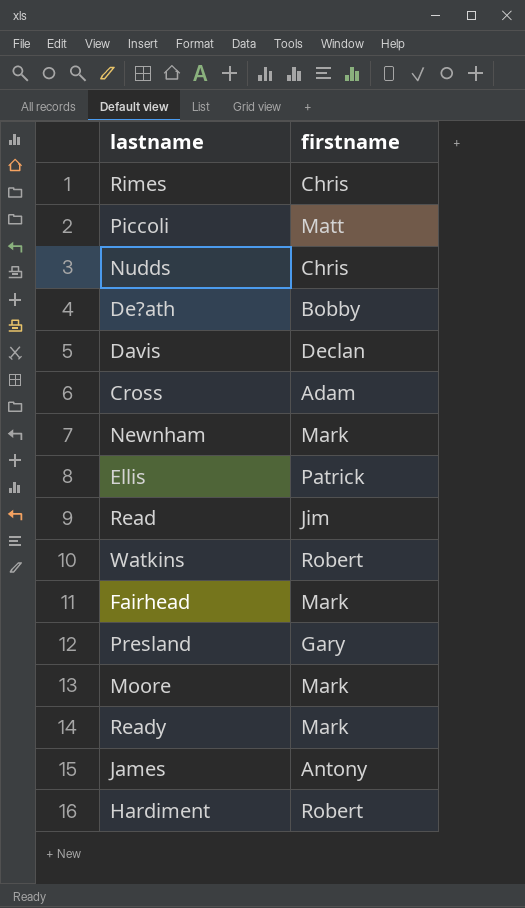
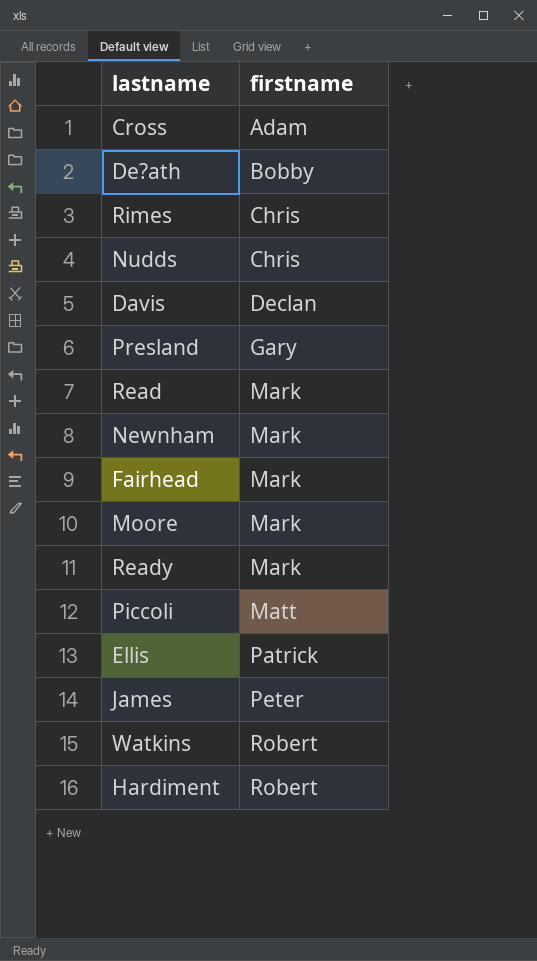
row order: none -> firstname ascending
Read | firstname: Jim -> Mark
James | firstname: Antony -> Peter

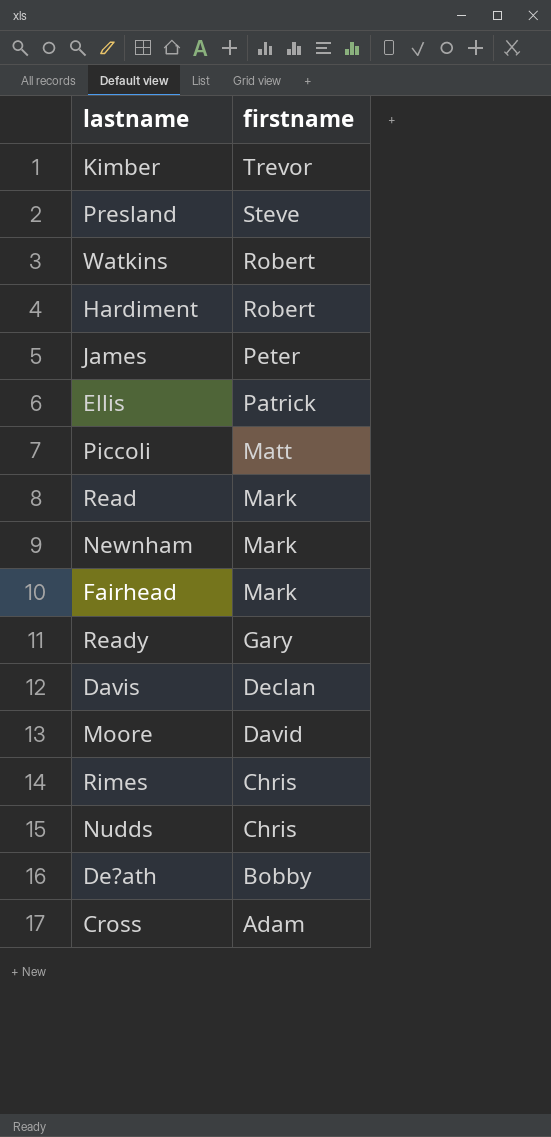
row order: firstname ascending -> firstname descending
row Kimber: none -> Trevor
Presland | firstname: Gary -> Steve
Ready | firstname: Mark -> Gary
Moore | firstname: Mark -> David

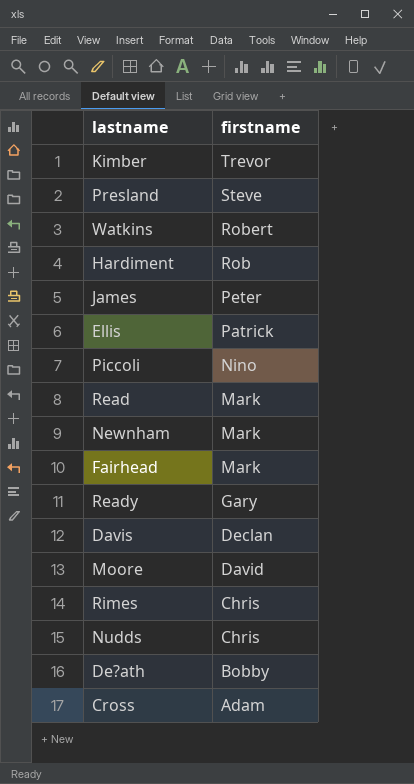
Hardiment | firstname: Robert -> Rob
Piccoli | firstname: Matt -> Nino

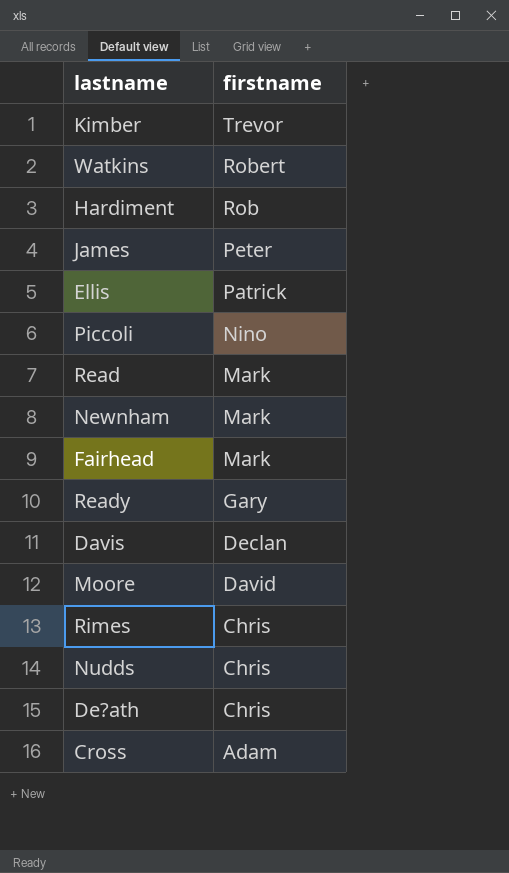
row Presland: Steve -> none
De?ath | firstname: Bobby -> Chris

